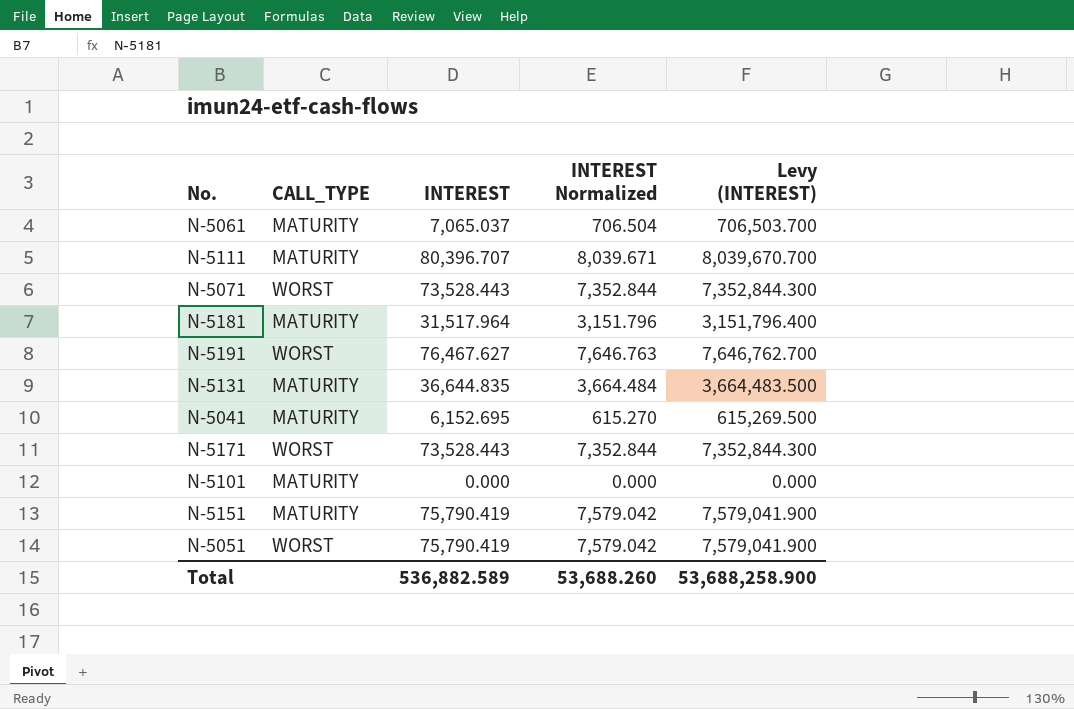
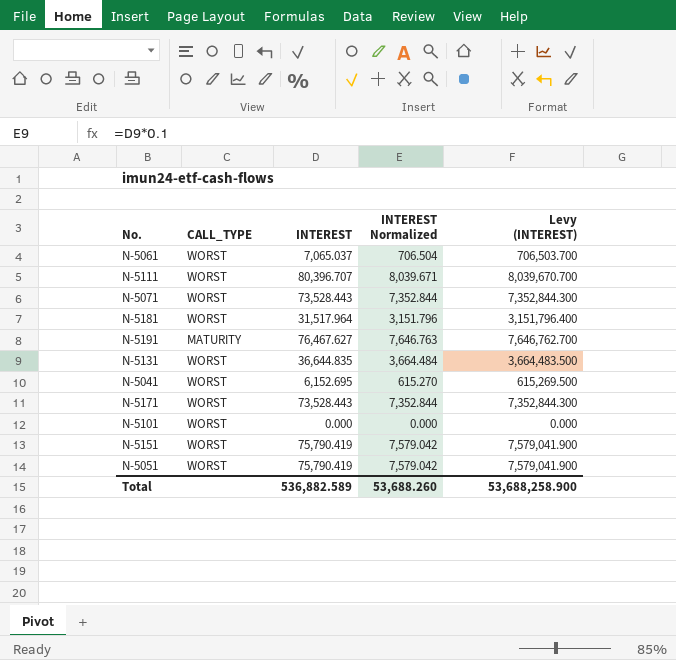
N-5061 | CALL_TYPE: MATURITY -> WORST
N-5111 | CALL_TYPE: MATURITY -> WORST
N-5181 | CALL_TYPE: MATURITY -> WORST
N-5191 | CALL_TYPE: WORST -> MATURITY
N-5131 | CALL_TYPE: MATURITY -> WORST
N-5041 | CALL_TYPE: MATURITY -> WORST
N-5101 | CALL_TYPE: MATURITY -> WORST
N-5151 | CALL_TYPE: MATURITY -> WORST

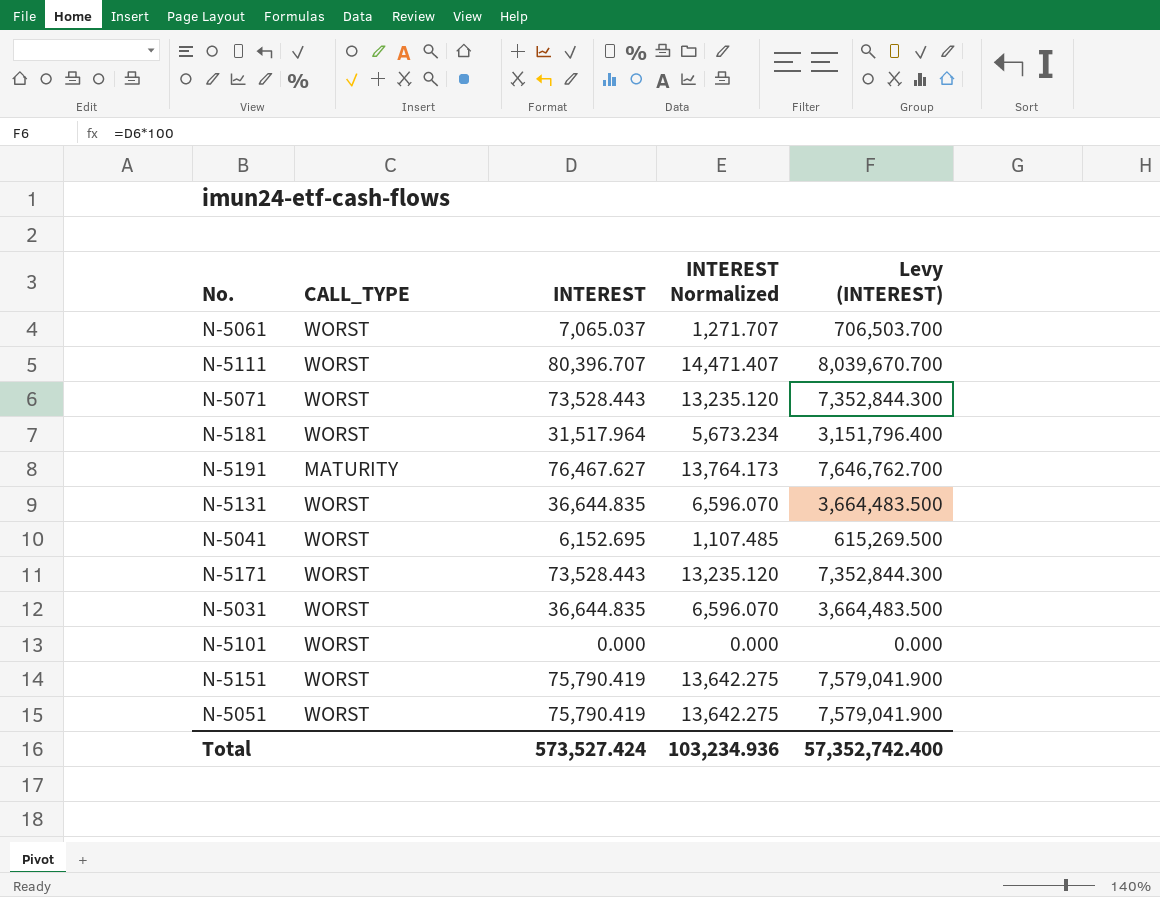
column INTEREST Normalized | formula: [INTEREST] * 0.1 -> [INTEREST] * 0.18
row N-5031: none -> WORST | 36,644.835 | 6,596.070 | 3,664,483.500
Total | INTEREST: 536,882.589 -> 573,527.424
Total | INTEREST Normalized: 53,688.260 -> 103,234.936
Total | Levy (INTEREST): 53,688,258.900 -> 57,352,742.400

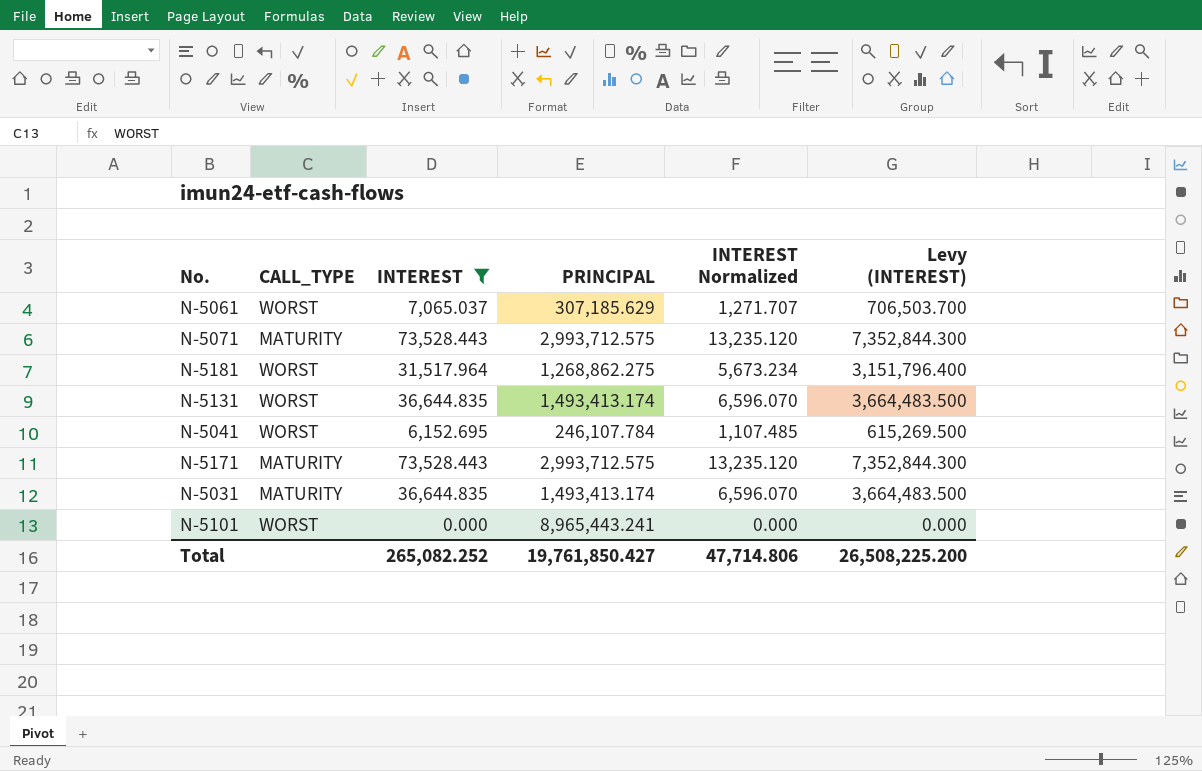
filter: none -> INTEREST <= 73,528.443
column PRINCIPAL | position: none -> 4
N-5071 | CALL_TYPE: WORST -> MATURITY
N-5171 | CALL_TYPE: WORST -> MATURITY
N-5031 | CALL_TYPE: WORST -> MATURITY
Total | INTEREST: 573,527.424 -> 265,082.252
Total | INTEREST Normalized: 103,234.936 -> 47,714.806
Total | Levy (INTEREST): 57,352,742.400 -> 26,508,225.200

